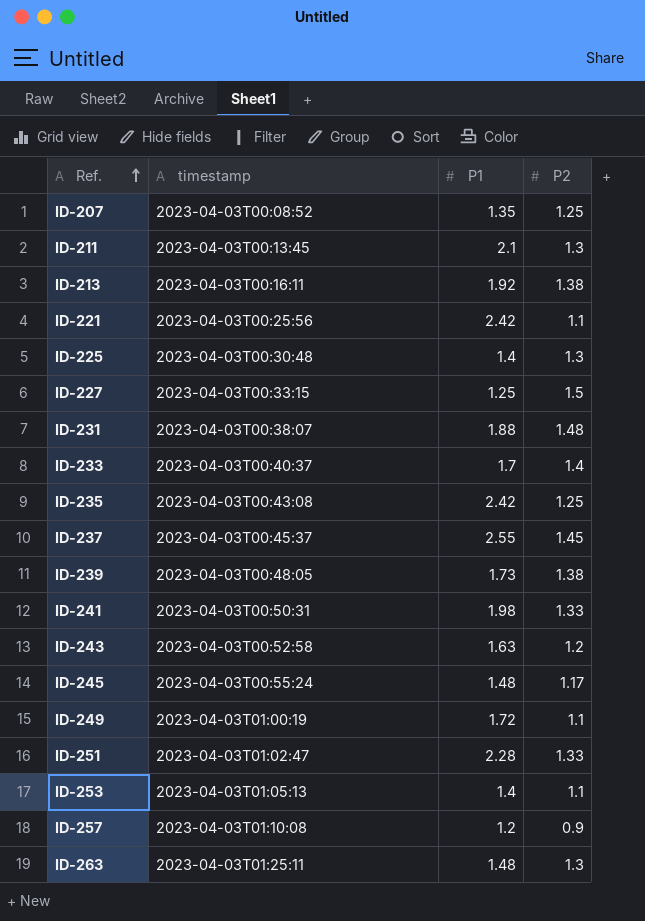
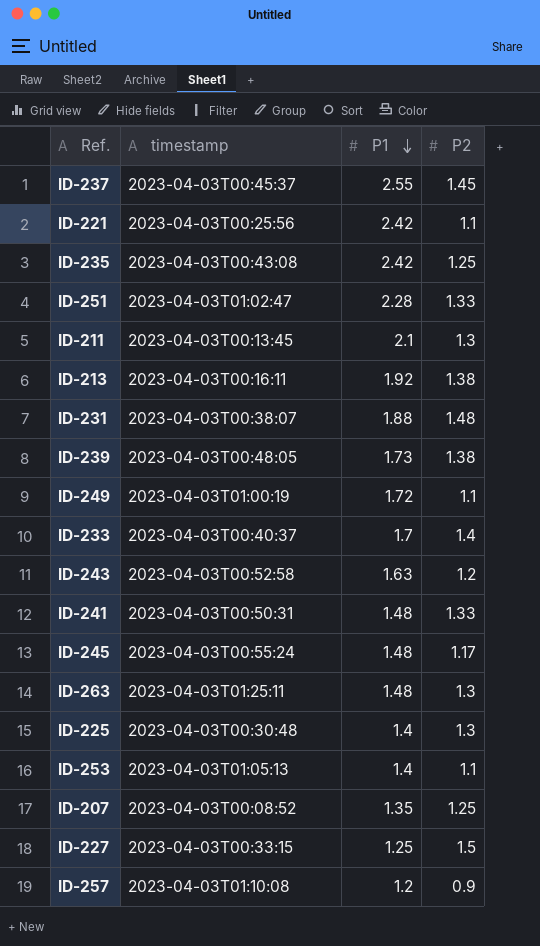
row order: Ref. ascending -> P1 descending
ID-241 | P1: 1.98 -> 1.48

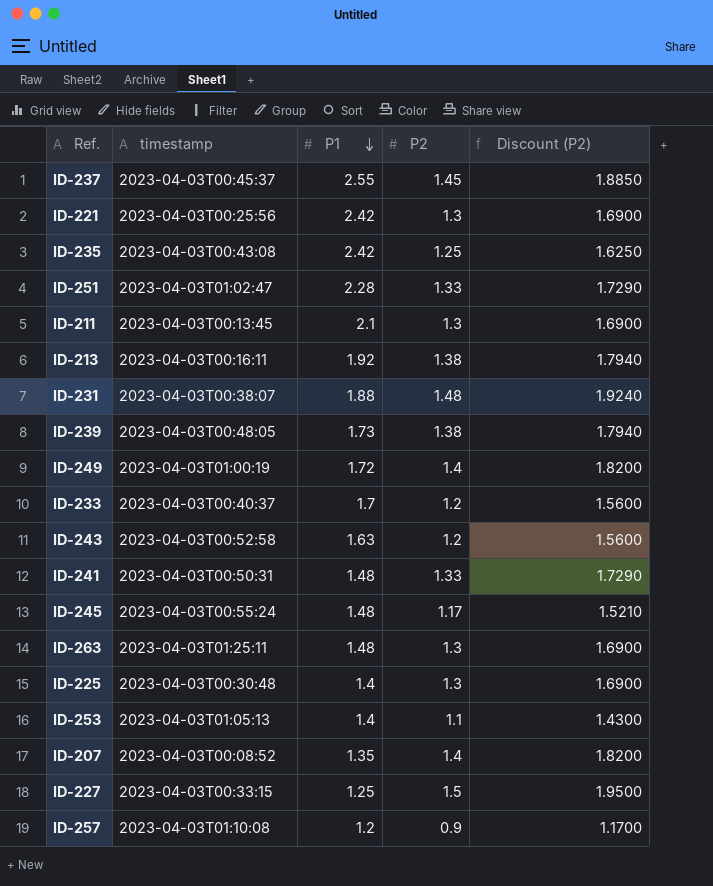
column Discount (P2) | formula: none -> [P2] * 1.3
ID-221 | P2: 1.1 -> 1.3
ID-249 | P2: 1.1 -> 1.4
ID-233 | P2: 1.4 -> 1.2
ID-207 | P2: 1.25 -> 1.4

